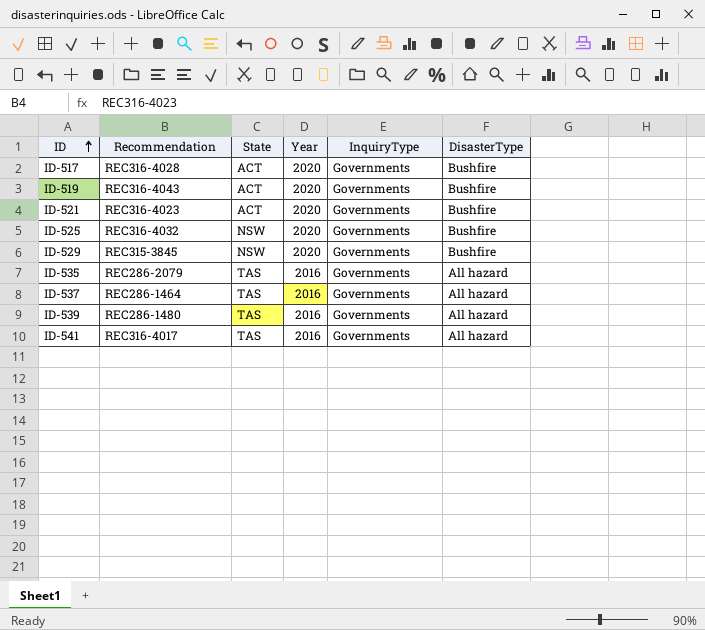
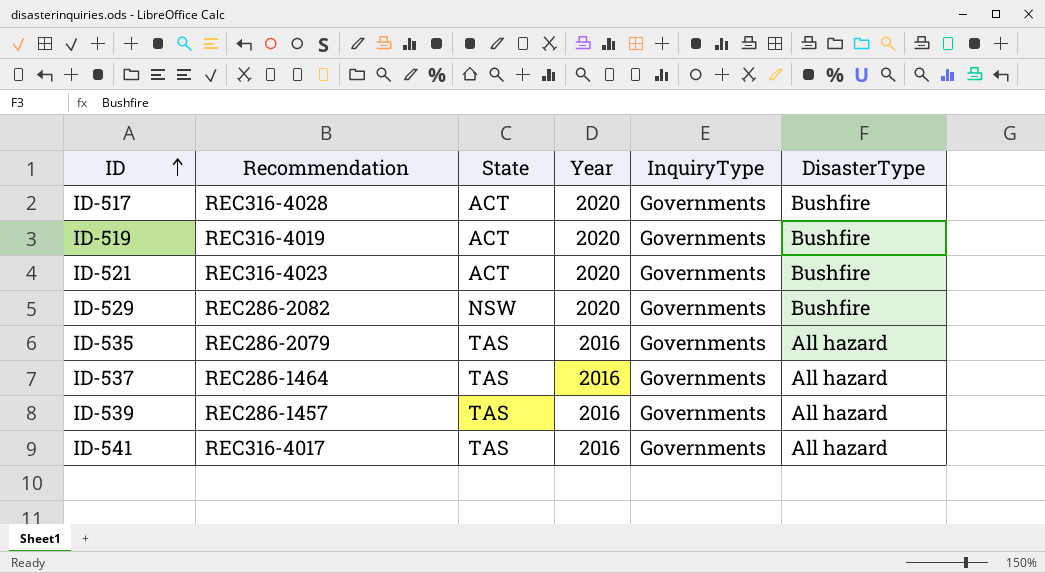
row ID-525: REC316-4032 | NSW | 2020 | Governments | Bushfire -> none
ID-519 | Recommendation: REC316-4043 -> REC316-4019
ID-529 | Recommendation: REC315-3845 -> REC286-2082
ID-539 | Recommendation: REC286-1480 -> REC286-1457

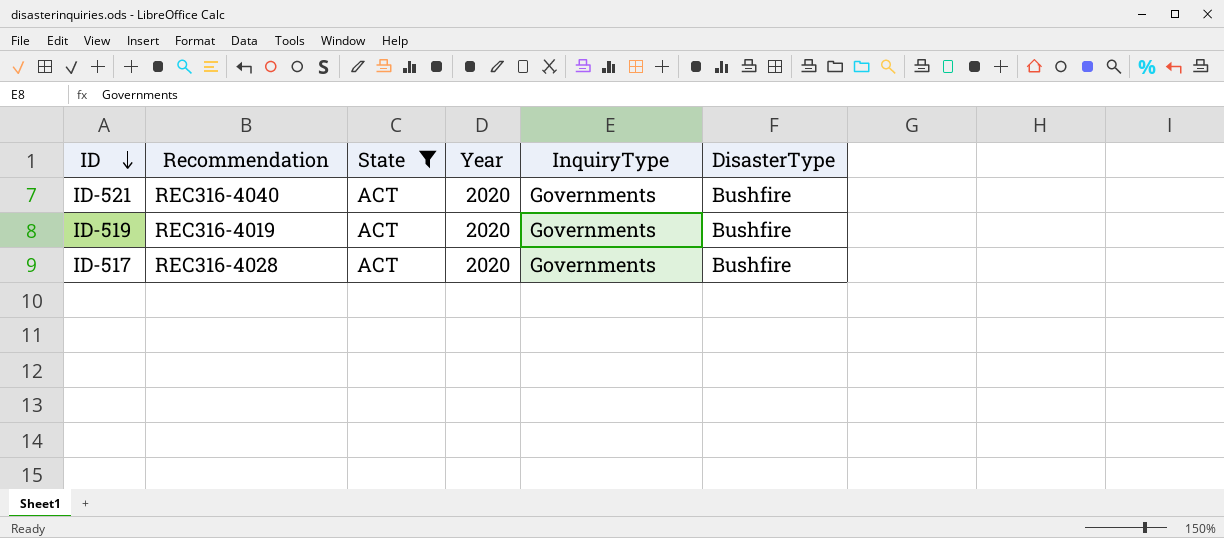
filter: none -> State = ACT
row order: ID ascending -> ID descending
ID-521 | Recommendation: REC316-4023 -> REC316-4040

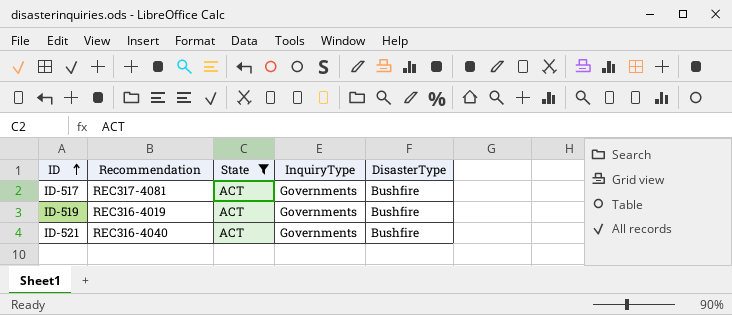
row order: ID descending -> ID ascending
column Year | position: 4 -> none
ID-517 | Recommendation: REC316-4028 -> REC317-4081

